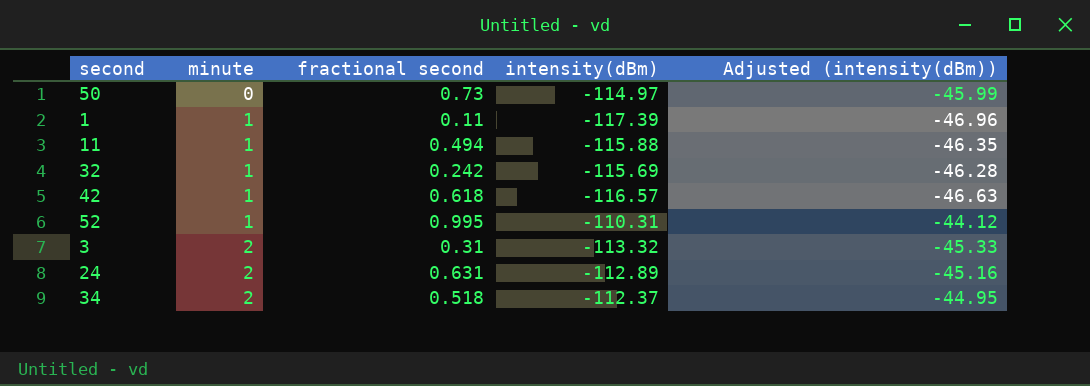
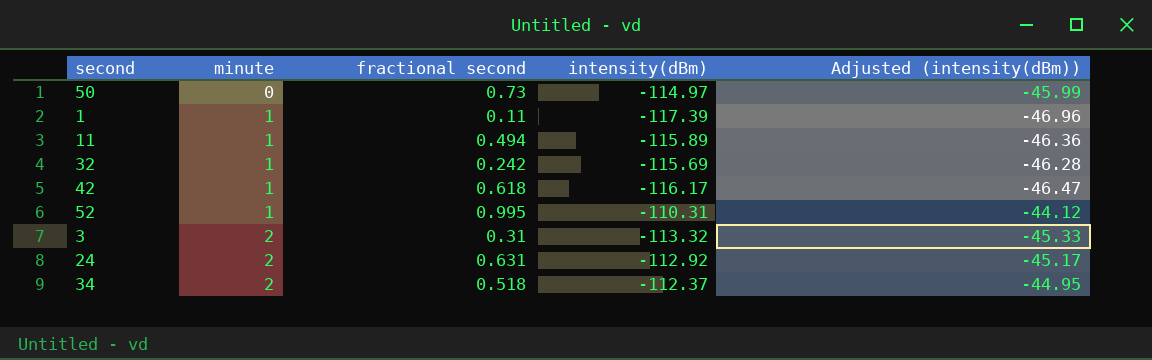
11 | intensity(dBm): -115.88 -> -115.89
11 | Adjusted (intensity(dBm)): -46.35 -> -46.36
42 | intensity(dBm): -116.57 -> -116.17
42 | Adjusted (intensity(dBm)): -46.63 -> -46.47
24 | intensity(dBm): -112.89 -> -112.92
24 | Adjusted (intensity(dBm)): -45.16 -> -45.17

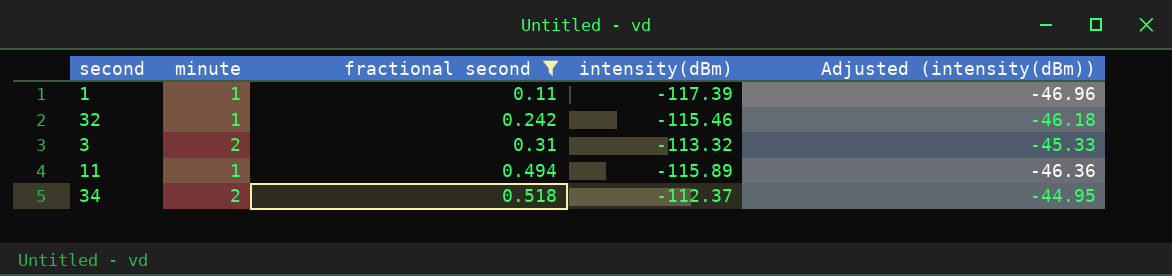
filter: none -> fractional second <= 0.518
row order: minute ascending -> fractional second ascending
32 | intensity(dBm): -115.69 -> -115.46
32 | Adjusted (intensity(dBm)): -46.28 -> -46.18

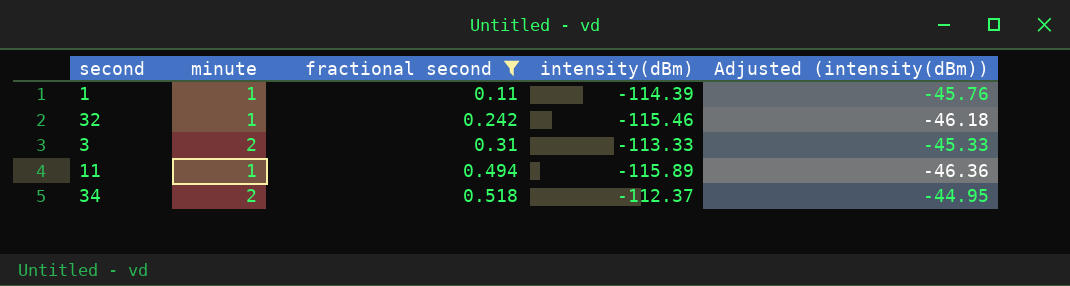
1 | intensity(dBm): -117.39 -> -114.39
1 | Adjusted (intensity(dBm)): -46.96 -> -45.76
3 | intensity(dBm): -113.32 -> -113.33

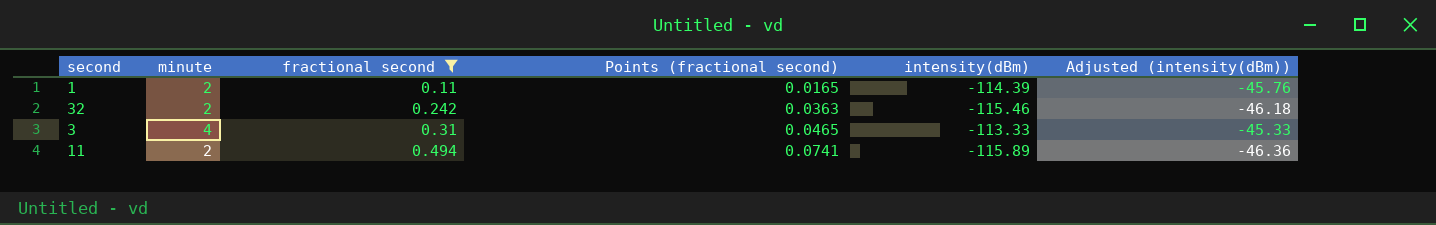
column Points (fractional second) | formula: none -> [fractional second] * 0.15
row 34: 2 | 0.518 | -112.37 | -44.95 -> none
1 | minute: 1 -> 2
32 | minute: 1 -> 2
3 | minute: 2 -> 4
11 | minute: 1 -> 2

